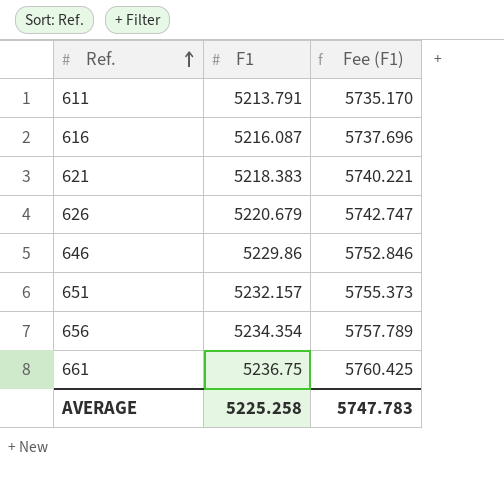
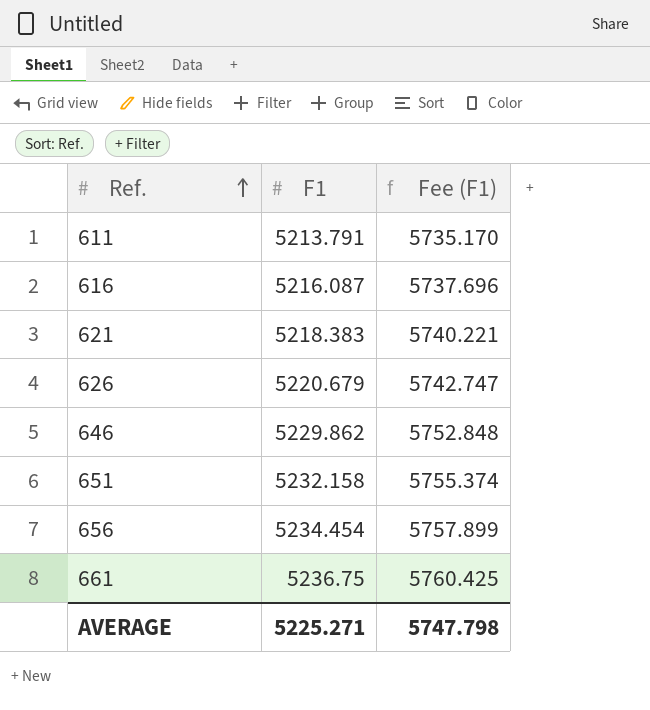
646 | F1: 5229.86 -> 5229.862
646 | Fee (F1): 5752.846 -> 5752.848
651 | F1: 5232.157 -> 5232.158
651 | Fee (F1): 5755.373 -> 5755.374
656 | F1: 5234.354 -> 5234.454
656 | Fee (F1): 5757.789 -> 5757.899
AVERAGE | F1: 5225.258 -> 5225.271
AVERAGE | Fee (F1): 5747.783 -> 5747.798

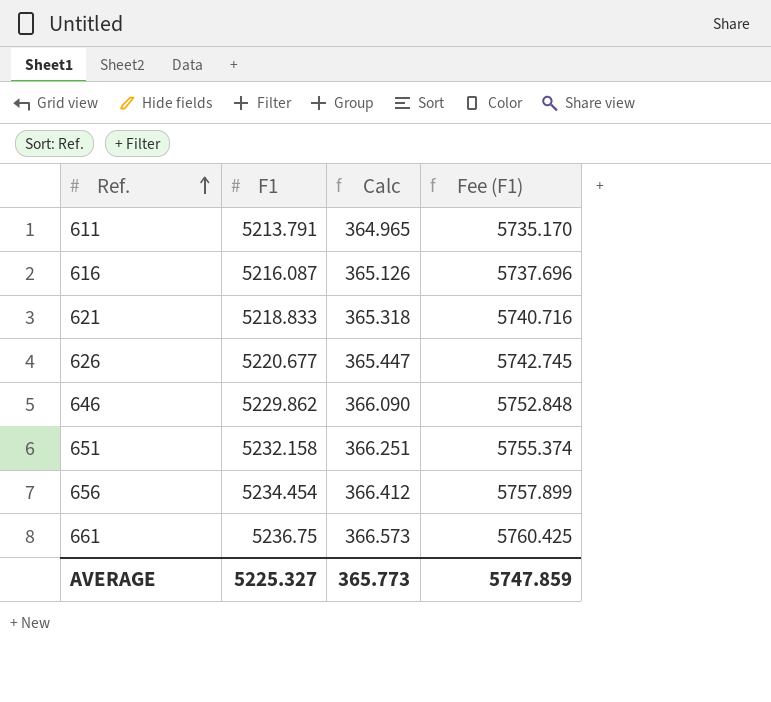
column Calc | formula: none -> [F1] * 0.07
621 | F1: 5218.383 -> 5218.833
621 | Fee (F1): 5740.221 -> 5740.716
626 | F1: 5220.679 -> 5220.677
626 | Fee (F1): 5742.747 -> 5742.745
AVERAGE | F1: 5225.271 -> 5225.327
AVERAGE | Fee (F1): 5747.798 -> 5747.859

